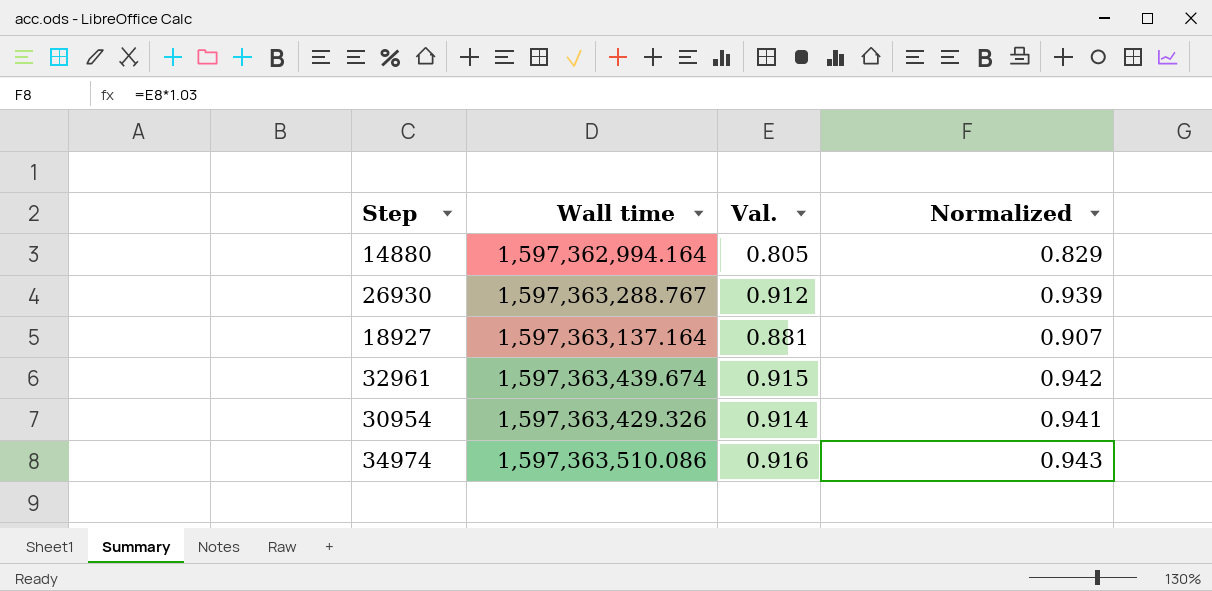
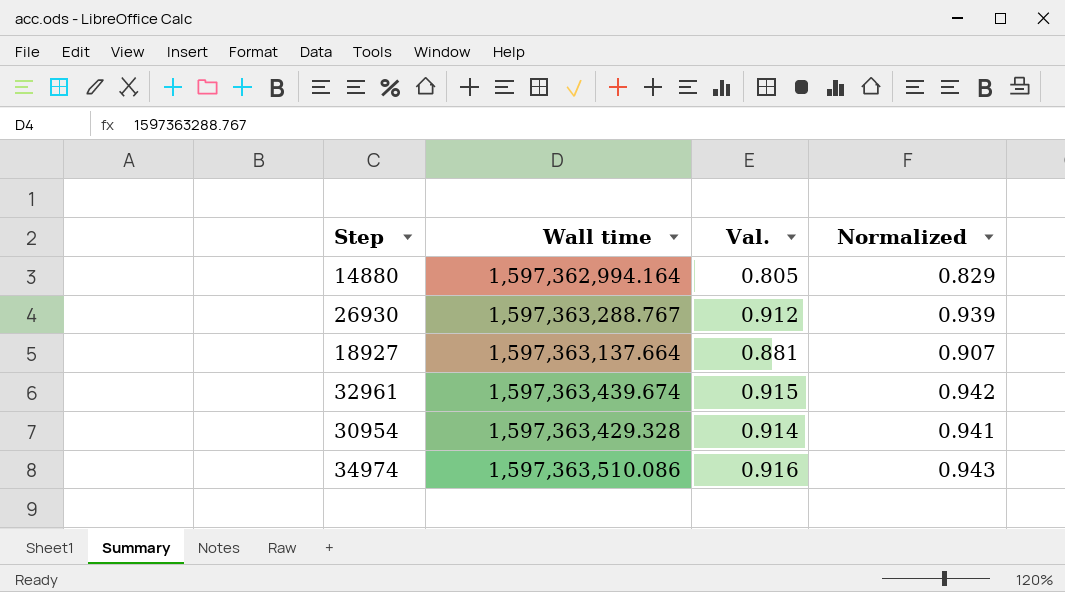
18927 | Wall time: 1,597,363,137.164 -> 1,597,363,137.664
30954 | Wall time: 1,597,363,429.326 -> 1,597,363,429.328

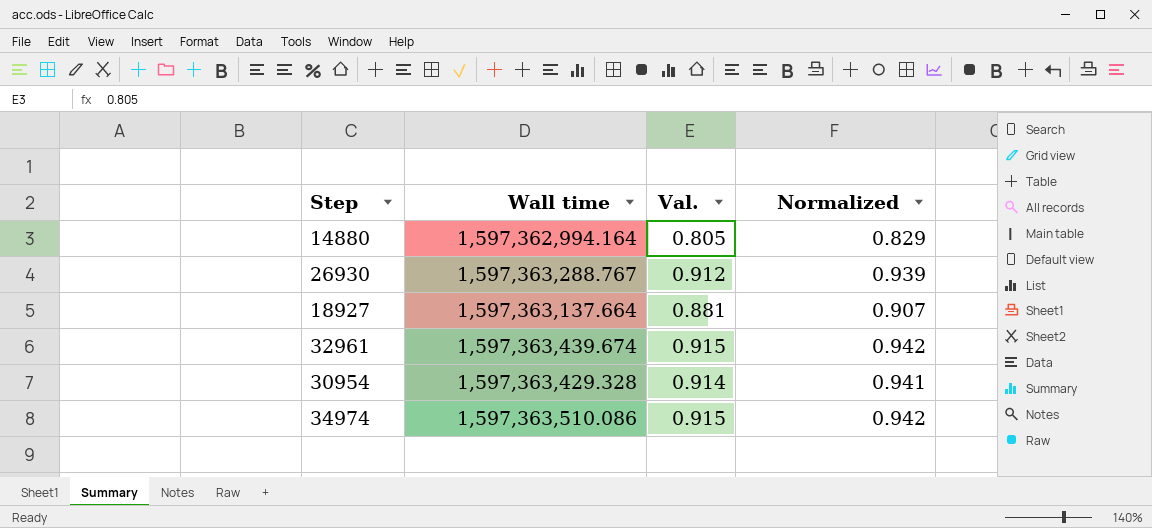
34974 | Val.: 0.916 -> 0.915
34974 | Normalized: 0.943 -> 0.942

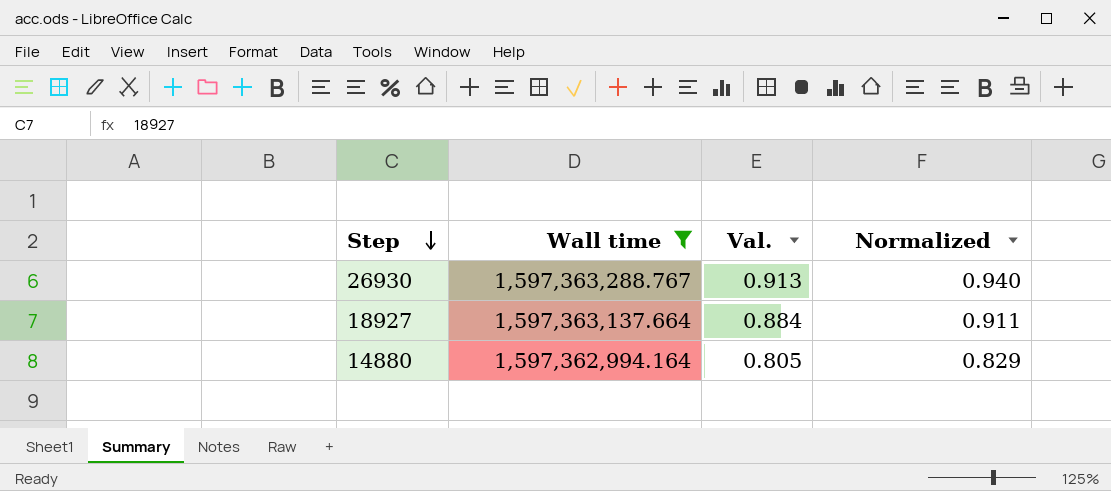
filter: none -> Wall time <= 1,597,363,288.767
row order: none -> Step descending
26930 | Val.: 0.912 -> 0.913
26930 | Normalized: 0.939 -> 0.940
18927 | Val.: 0.881 -> 0.884
18927 | Normalized: 0.907 -> 0.911

